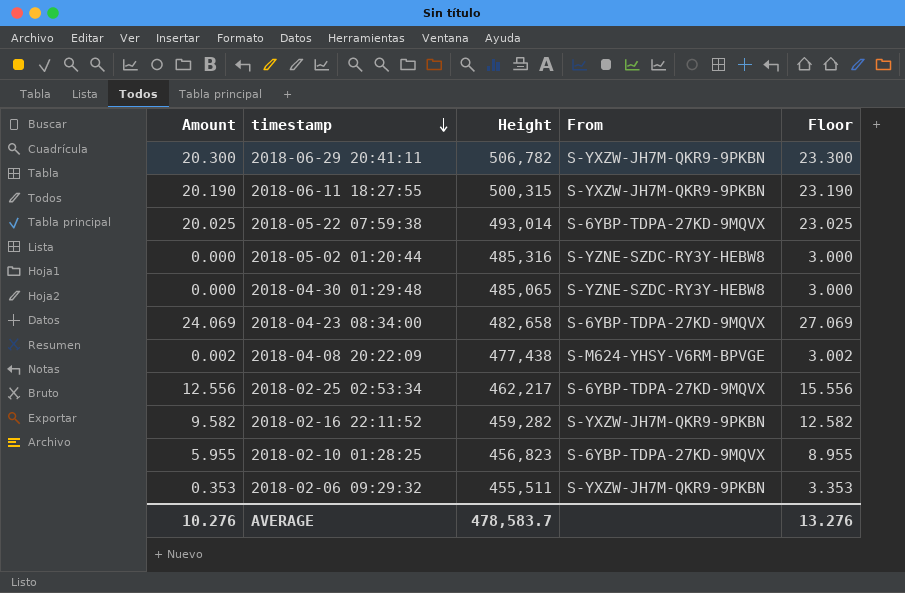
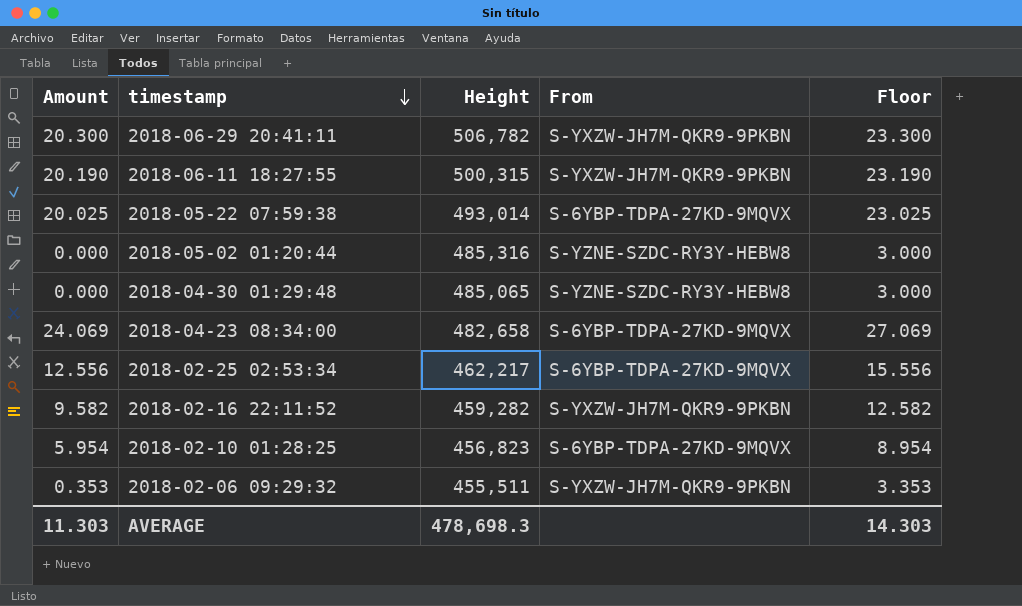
row 2018-04-08 20:22:09: 0.002 | 477,438 | S-M624-YHSY-V6RM-BPVGE | 3.002 -> none
2018-02-10 01:28:25 | Amount: 5.955 -> 5.954
2018-02-10 01:28:25 | Floor: 8.955 -> 8.954
AVERAGE | Amount: 10.276 -> 11.303
AVERAGE | Height: 478,583.7 -> 478,698.3
AVERAGE | Floor: 13.276 -> 14.303

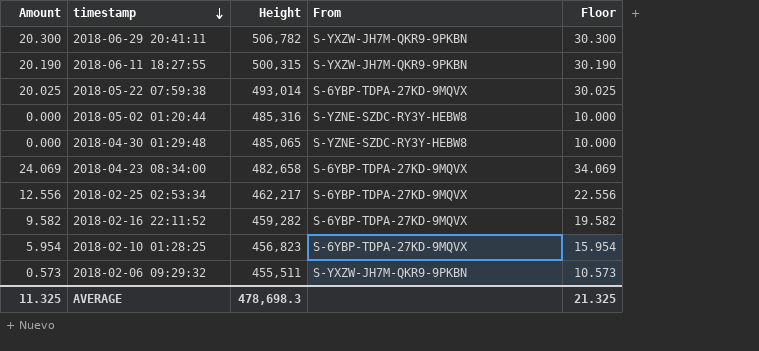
column Floor | formula: [Amount] + 3 -> [Amount] + 10
2018-02-16 22:11:52 | From: S-YXZW-JH7M-QKR9-9PKBN -> S-6YBP-TDPA-27KD-9MQVX
2018-02-06 09:29:32 | Amount: 0.353 -> 0.573
AVERAGE | Amount: 11.303 -> 11.325
AVERAGE | Floor: 14.303 -> 21.325

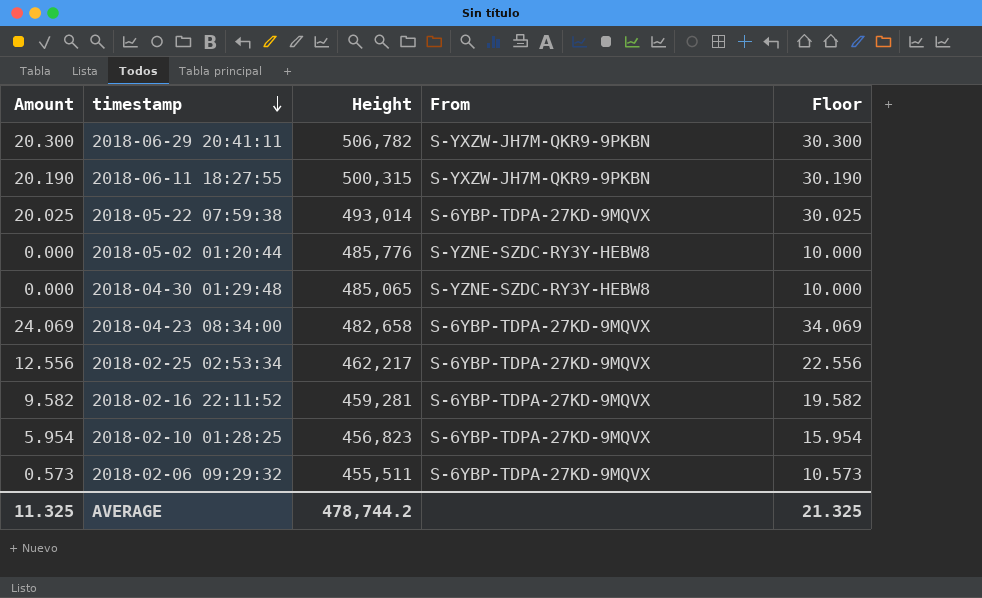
2018-05-02 01:20:44 | Height: 485,316 -> 485,776
2018-02-16 22:11:52 | Height: 459,282 -> 459,281
2018-02-06 09:29:32 | From: S-YXZW-JH7M-QKR9-9PKBN -> S-6YBP-TDPA-27KD-9MQVX
AVERAGE | Height: 478,698.3 -> 478,744.2

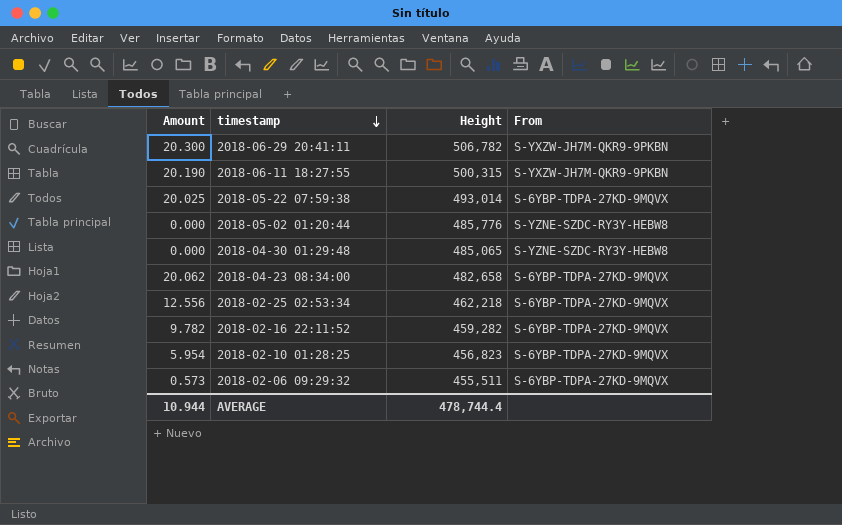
column Floor | formula: [Amount] + 10 -> none
2018-04-23 08:34:00 | Amount: 24.069 -> 20.062
2018-02-25 02:53:34 | Height: 462,217 -> 462,218
2018-02-16 22:11:52 | Amount: 9.582 -> 9.782
2018-02-16 22:11:52 | Height: 459,281 -> 459,282
AVERAGE | Amount: 11.325 -> 10.944
AVERAGE | Height: 478,744.2 -> 478,744.4

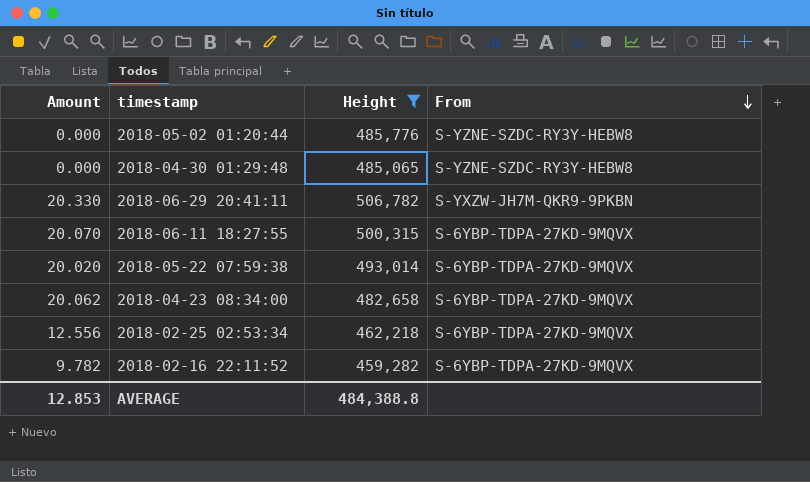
filter: none -> Height >= 459,282
row order: timestamp descending -> From descending
2018-06-29 20:41:11 | Amount: 20.300 -> 20.330
2018-06-11 18:27:55 | Amount: 20.190 -> 20.070
2018-06-11 18:27:55 | From: S-YXZW-JH7M-QKR9-9PKBN -> S-6YBP-TDPA-27KD-9MQVX
2018-05-22 07:59:38 | Amount: 20.025 -> 20.020
AVERAGE | Amount: 10.944 -> 12.853
AVERAGE | Height: 478,744.4 -> 484,388.8

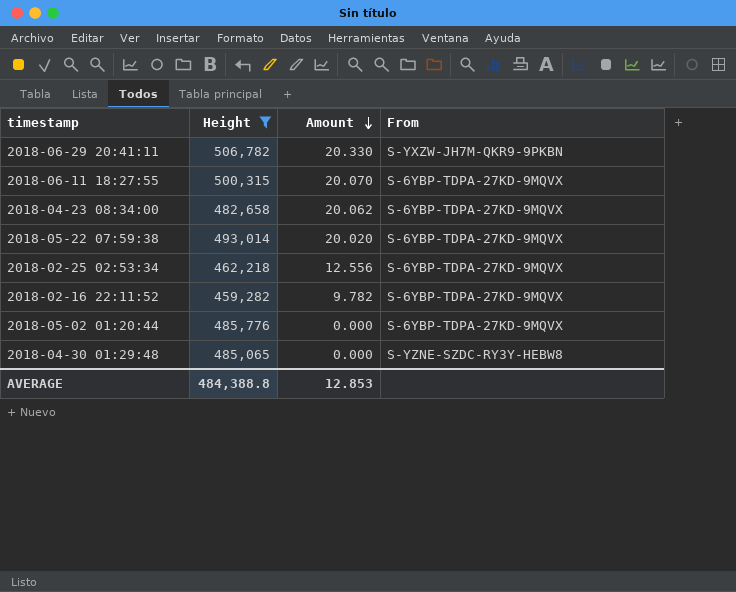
row order: From descending -> Amount descending
column Amount | position: 1 -> 3
2018-05-02 01:20:44 | From: S-YZNE-SZDC-RY3Y-HEBW8 -> S-6YBP-TDPA-27KD-9MQVX

